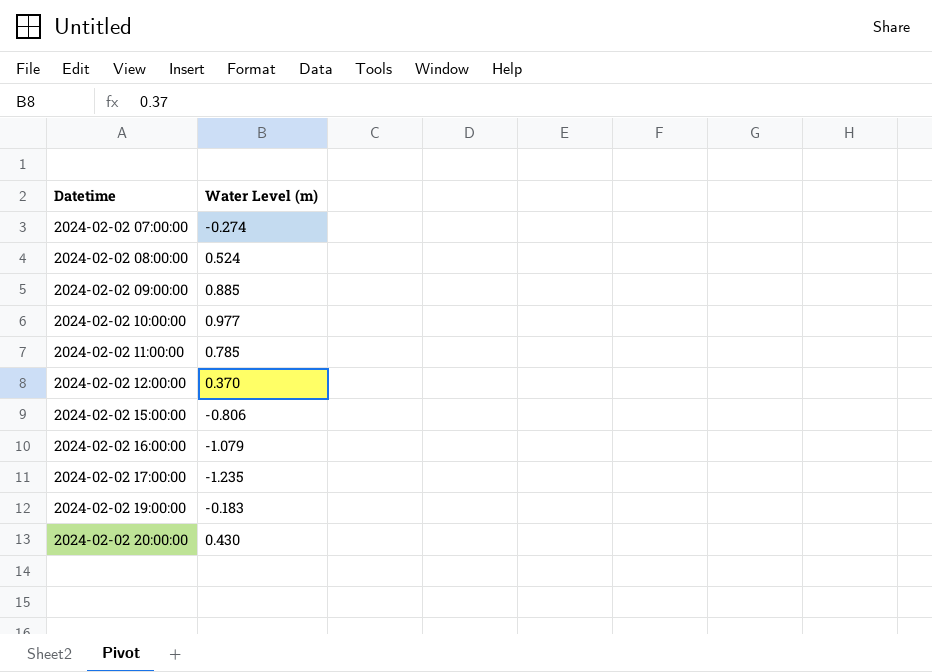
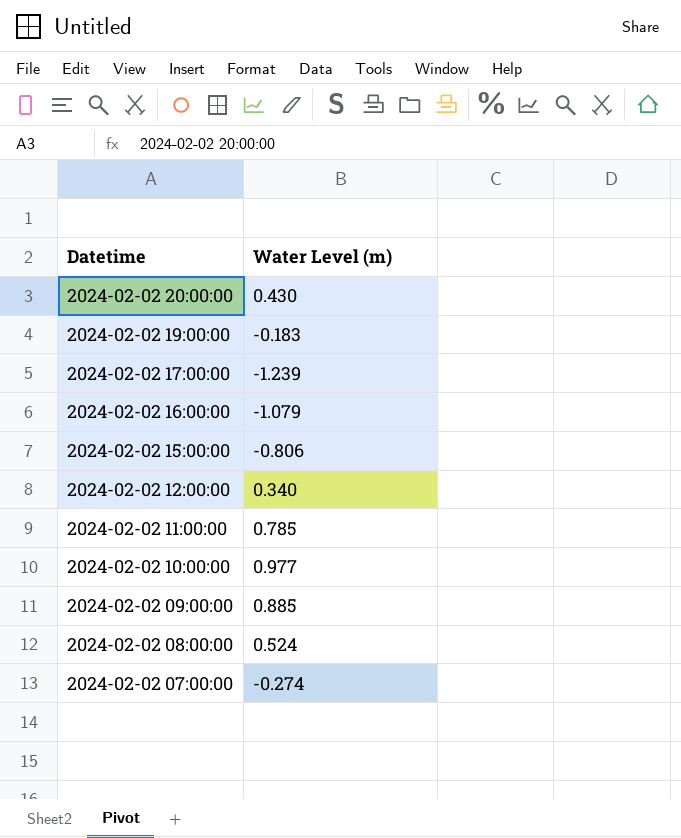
row order: Datetime ascending -> Datetime descending
2024-02-02 17:00:00 | Water Level (m): -1.235 -> -1.239
2024-02-02 12:00:00 | Water Level (m): 0.370 -> 0.340

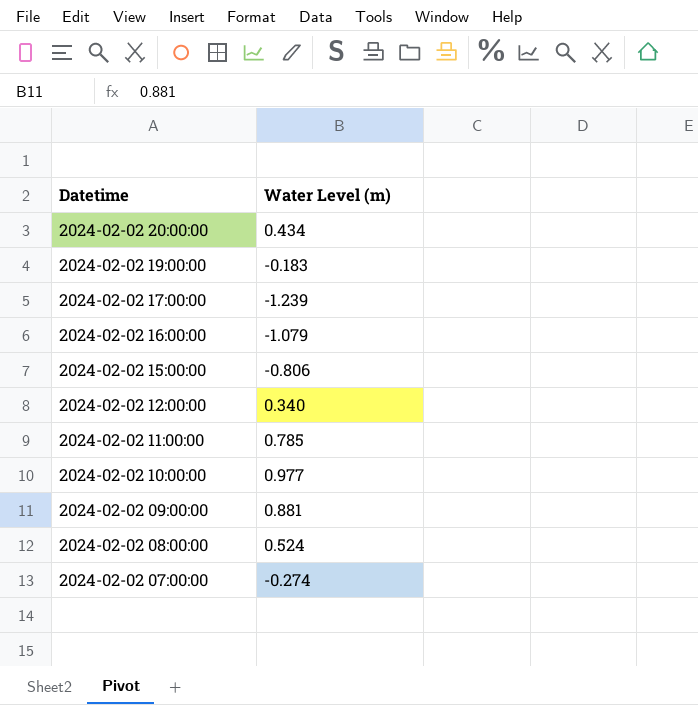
2024-02-02 20:00:00 | Water Level (m): 0.430 -> 0.434
2024-02-02 09:00:00 | Water Level (m): 0.885 -> 0.881

